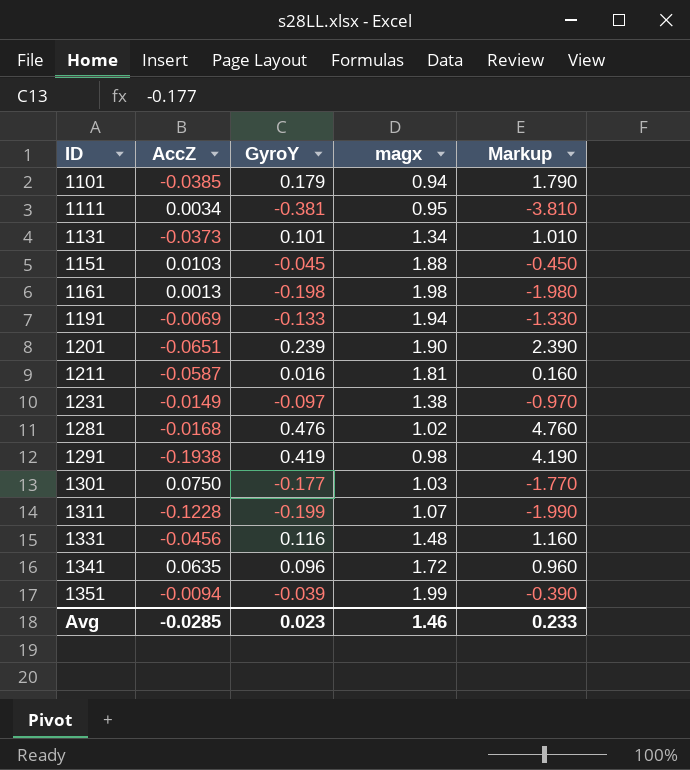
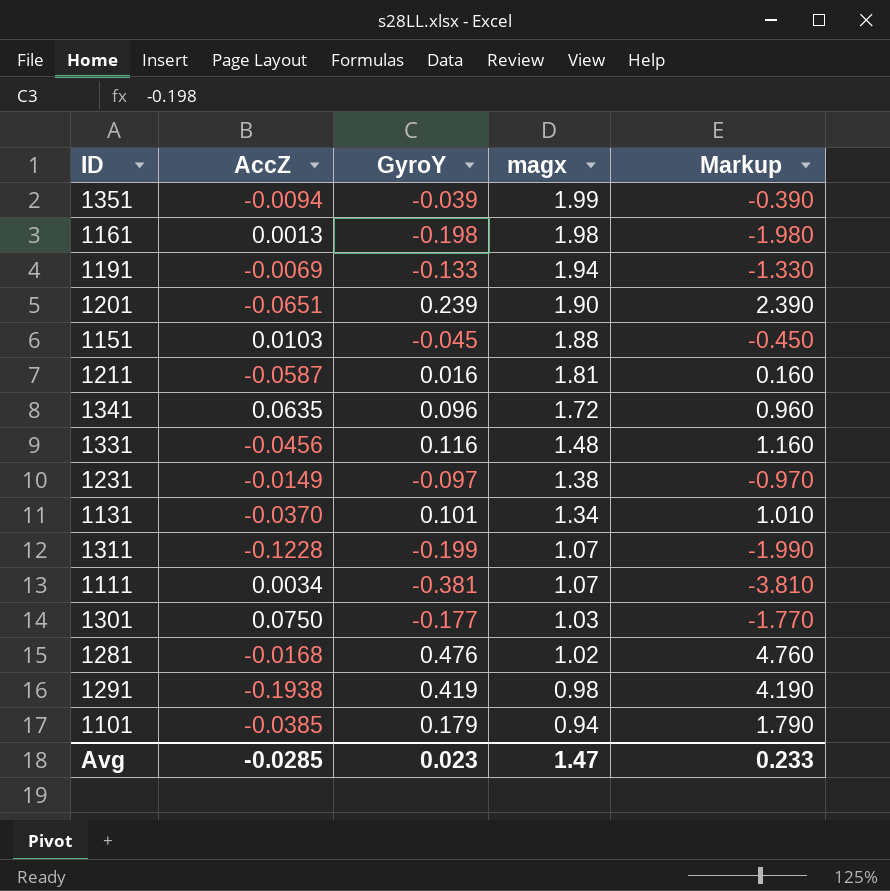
row order: ID ascending -> magx descending
1131 | AccZ: -0.0373 -> -0.0370
1111 | magx: 0.95 -> 1.07
Avg | magx: 1.46 -> 1.47

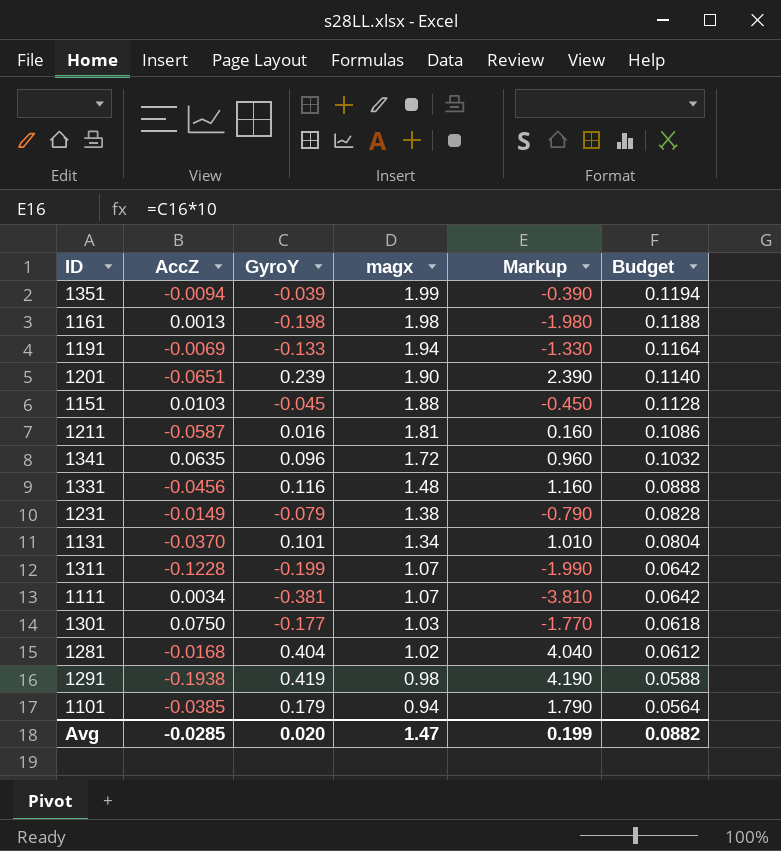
column Budget | formula: none -> [magx] * 0.06
1231 | GyroY: -0.097 -> -0.079
1231 | Markup: -0.970 -> -0.790
1281 | GyroY: 0.476 -> 0.404
1281 | Markup: 4.760 -> 4.040
Avg | GyroY: 0.023 -> 0.020
Avg | Markup: 0.233 -> 0.199

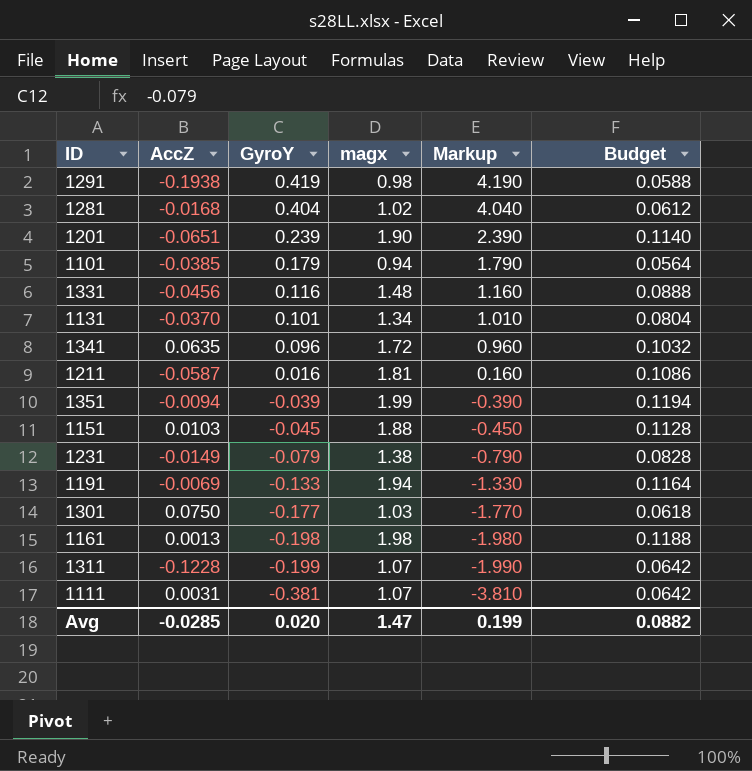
row order: magx descending -> GyroY descending
1111 | AccZ: 0.0034 -> 0.0031

